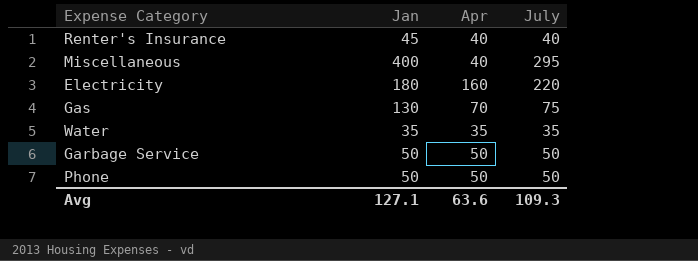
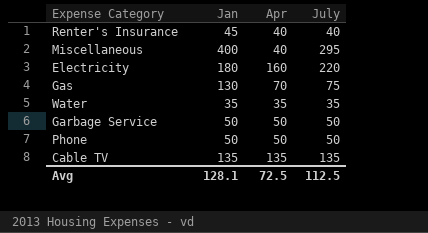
row Cable TV: none -> 135 | 135 | 135
Avg | Jan: 127.1 -> 128.1
Avg | Apr: 63.6 -> 72.5
Avg | July: 109.3 -> 112.5

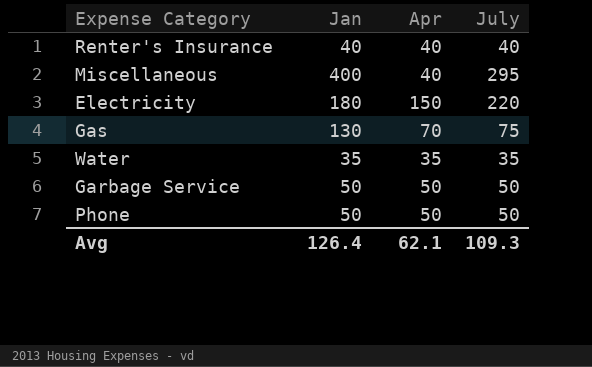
row Cable TV: 135 | 135 | 135 -> none
Renter's Insurance | Jan: 45 -> 40
Electricity | Apr: 160 -> 150
Avg | Jan: 128.1 -> 126.4
Avg | Apr: 72.5 -> 62.1
Avg | July: 112.5 -> 109.3

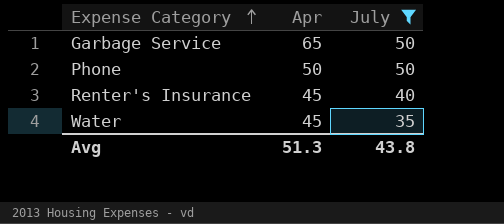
filter: none -> July <= 50
row order: none -> Expense Category ascending
column Jan | position: 2 -> none
Garbage Service | Apr: 50 -> 65
Renter's Insurance | Apr: 40 -> 45
Water | Apr: 35 -> 45
Avg | Apr: 62.1 -> 51.3
Avg | July: 109.3 -> 43.8

